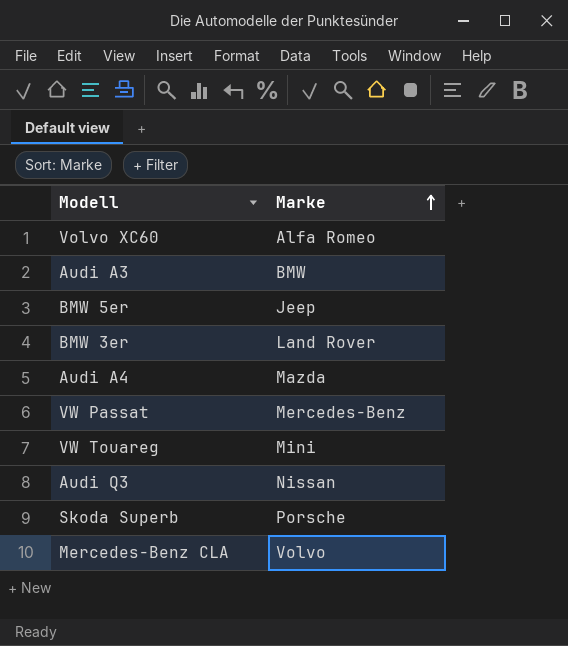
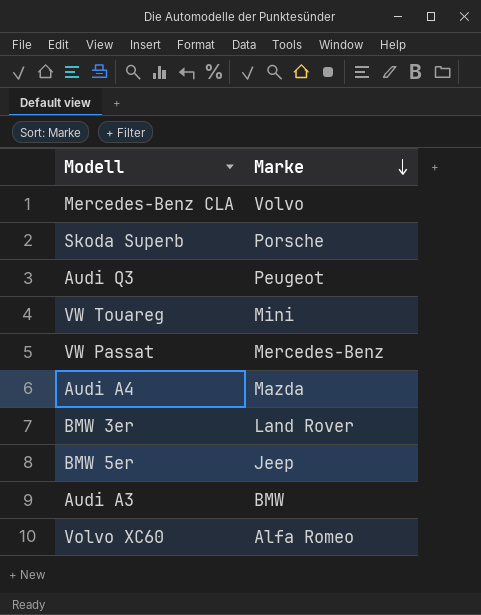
row order: Marke ascending -> Marke descending
Audi Q3 | Marke: Nissan -> Peugeot

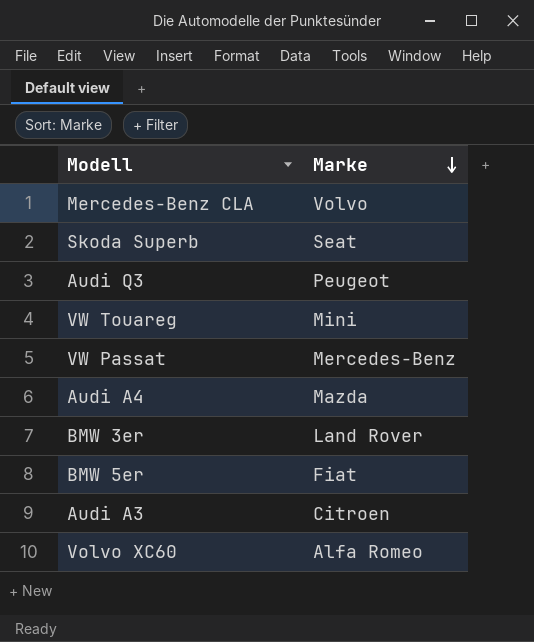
Skoda Superb | Marke: Porsche -> Seat
BMW 5er | Marke: Jeep -> Fiat
Audi A3 | Marke: BMW -> Citroen

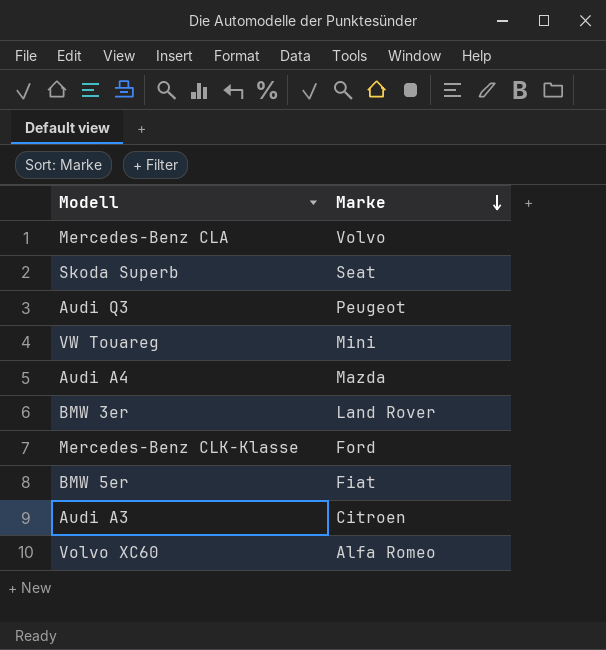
row VW Passat: Mercedes-Benz -> none
row Mercedes-Benz CLK-Klasse: none -> Ford

